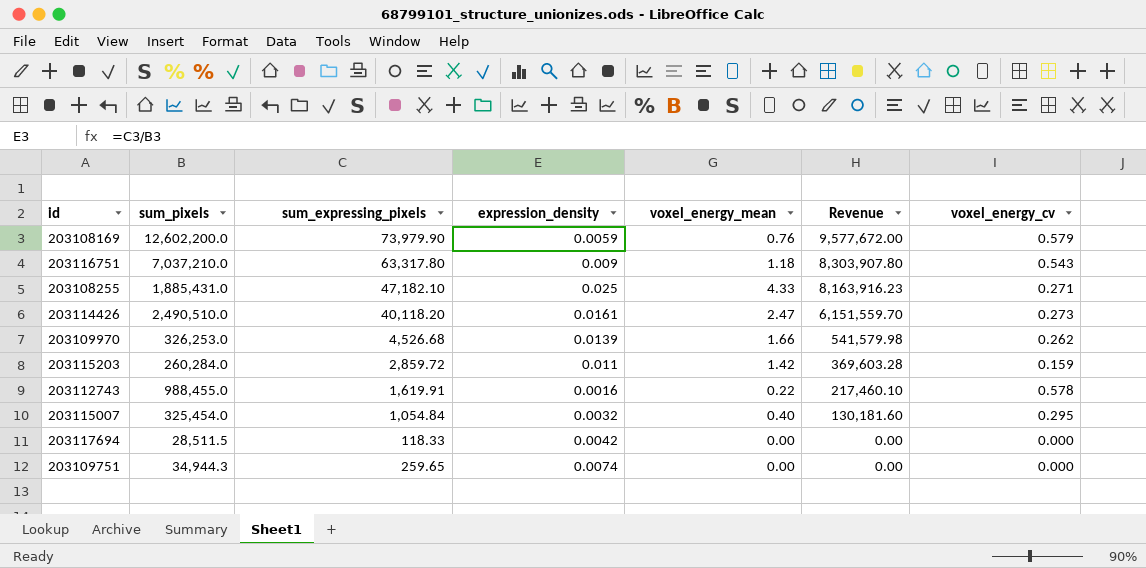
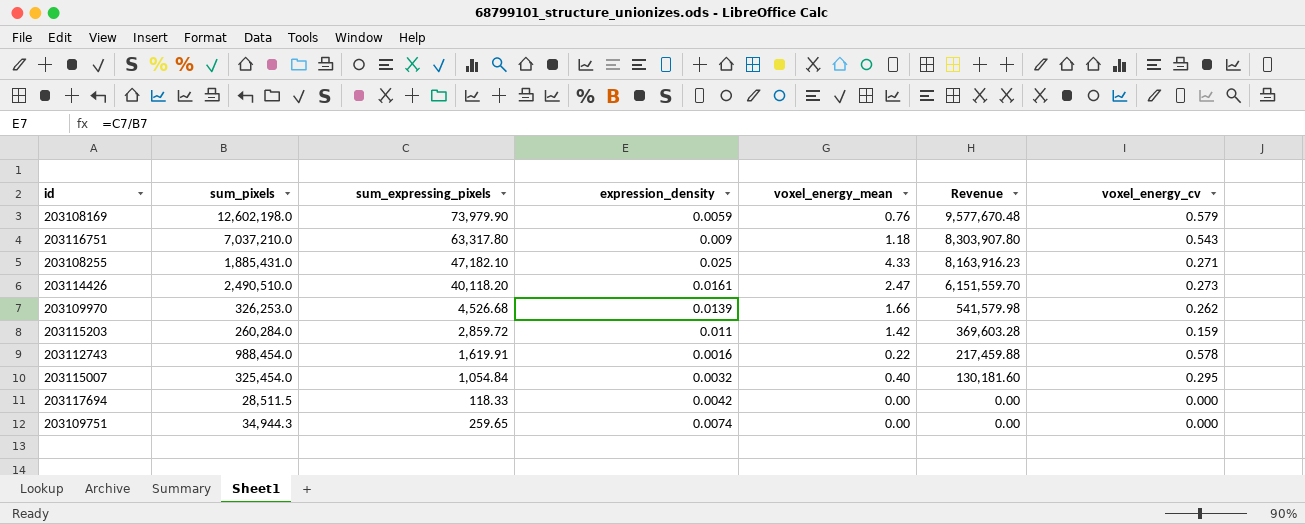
203108169 | sum_pixels: 12,602,200.0 -> 12,602,198.0
203108169 | Revenue: 9,577,672.00 -> 9,577,670.48
203112743 | sum_pixels: 988,455.0 -> 988,454.0
203112743 | Revenue: 217,460.10 -> 217,459.88

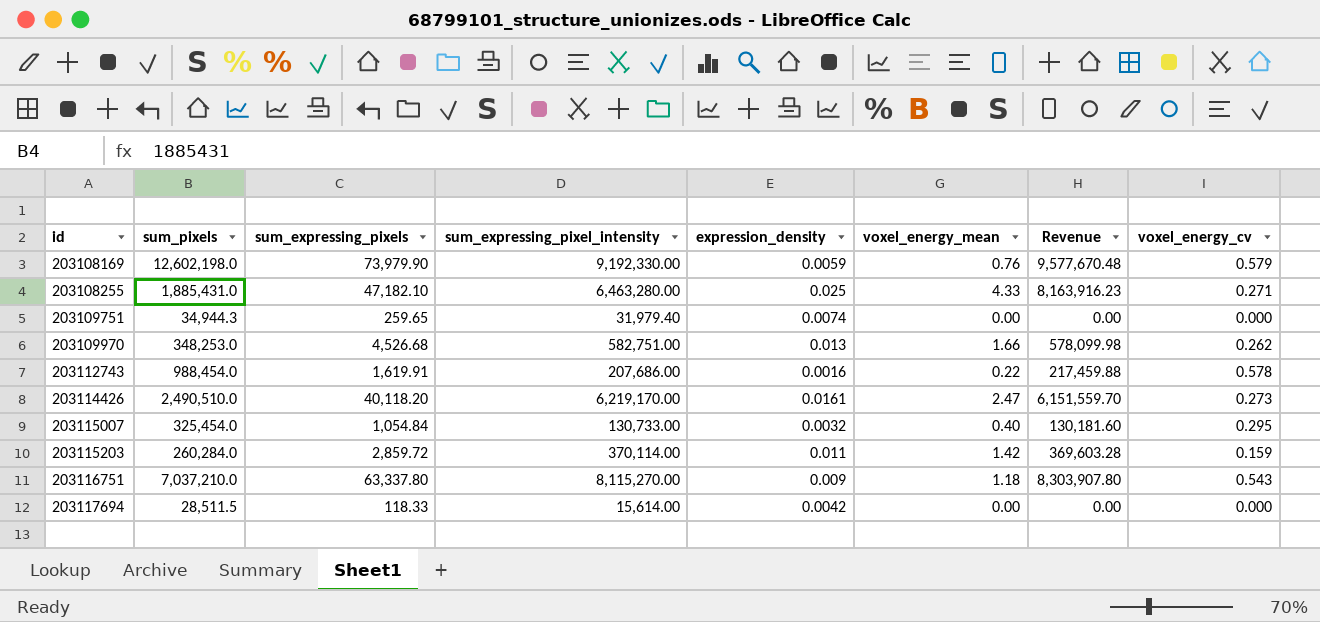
row order: Revenue descending -> id ascending
column sum_expressing_pixel_intensity | position: none -> 4
203109970 | sum_pixels: 326,253.0 -> 348,253.0
203109970 | expression_density: 0.0139 -> 0.013
203109970 | Revenue: 541,579.98 -> 578,099.98
203116751 | sum_expressing_pixels: 63,317.80 -> 63,337.80

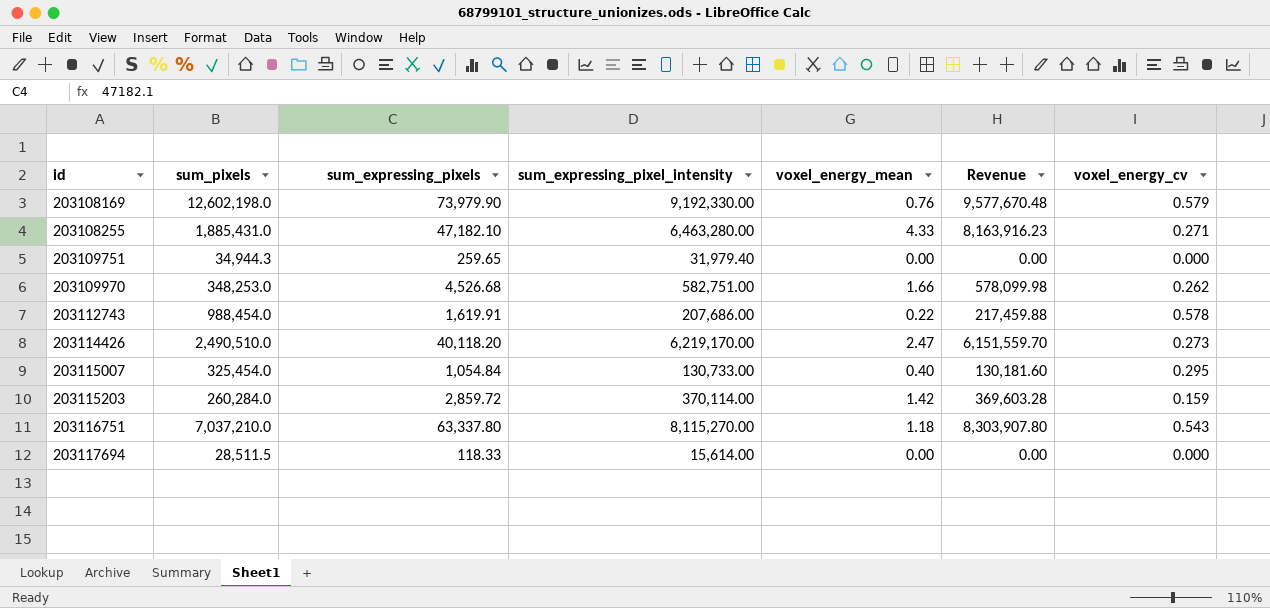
column expression_density | formula: [sum_expressing_pixels] / [sum_pixels] -> none

